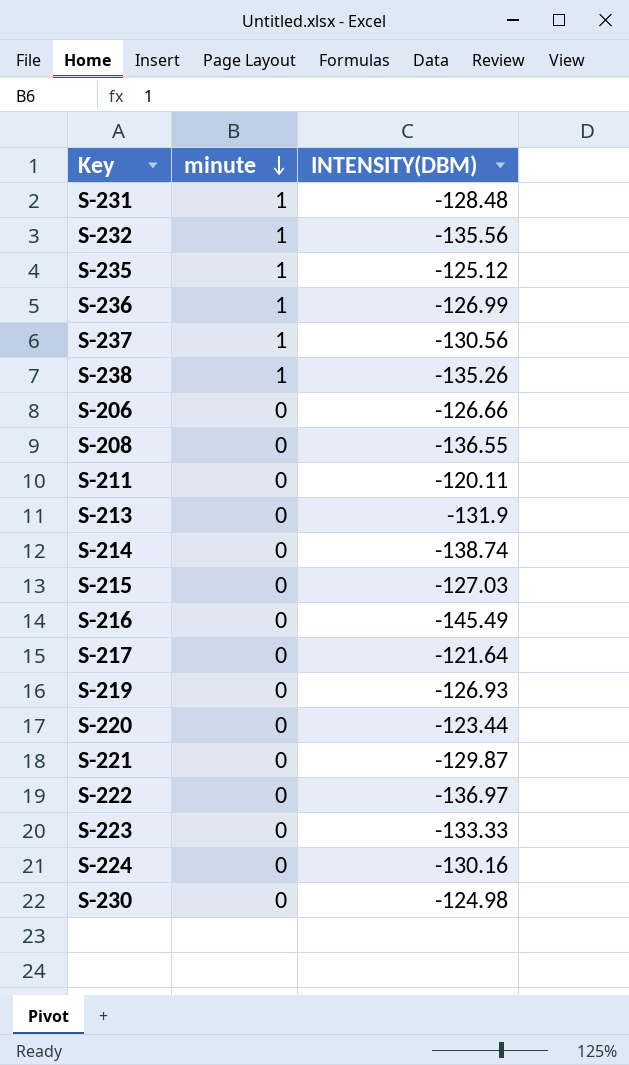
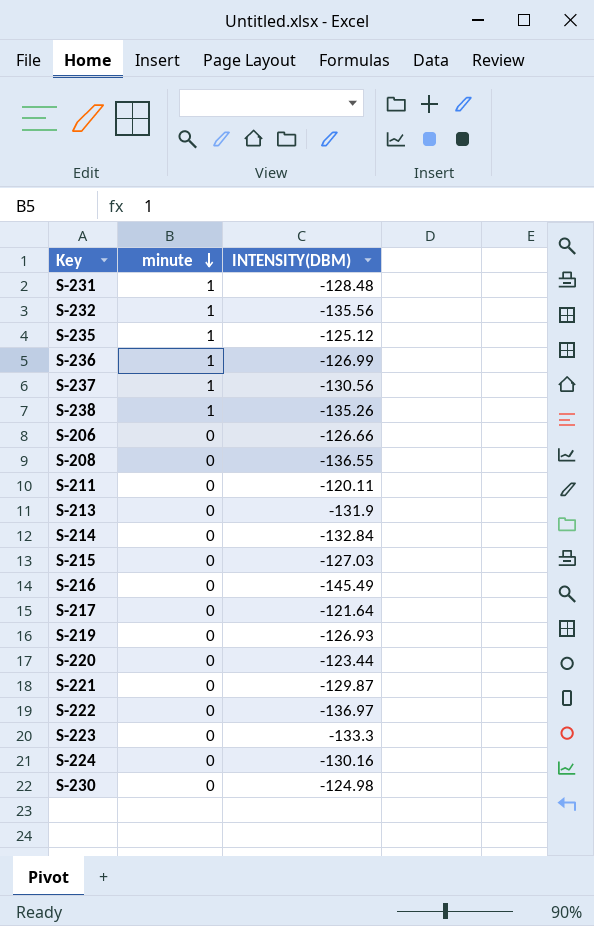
S-214 | INTENSITY(DBM): -138.74 -> -132.84
S-223 | INTENSITY(DBM): -133.33 -> -133.3

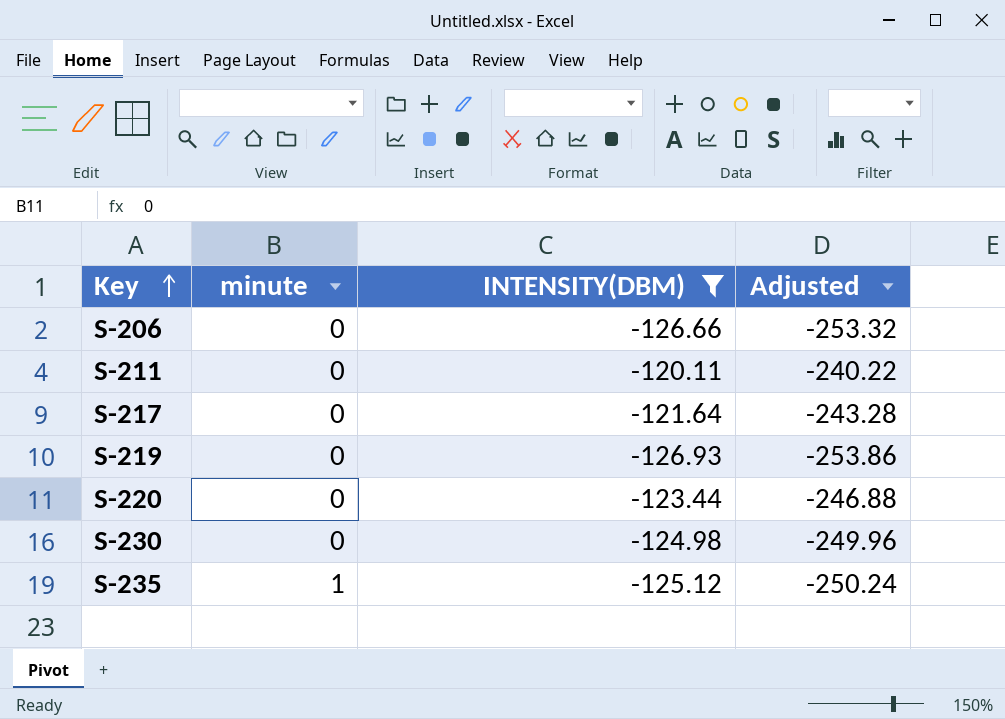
filter: none -> INTENSITY(DBM) >= -126.93
row order: minute descending -> Key ascending
column Adjusted | formula: none -> [INTENSITY(DBM)] * 2

